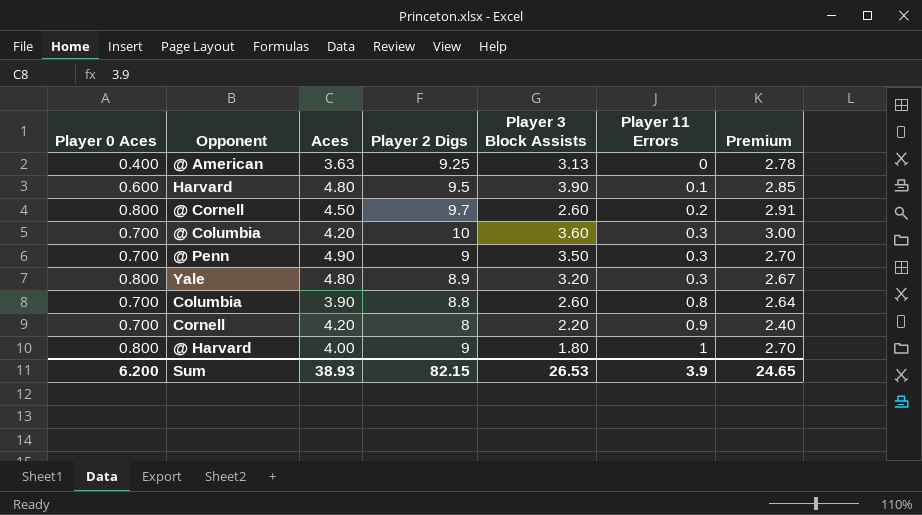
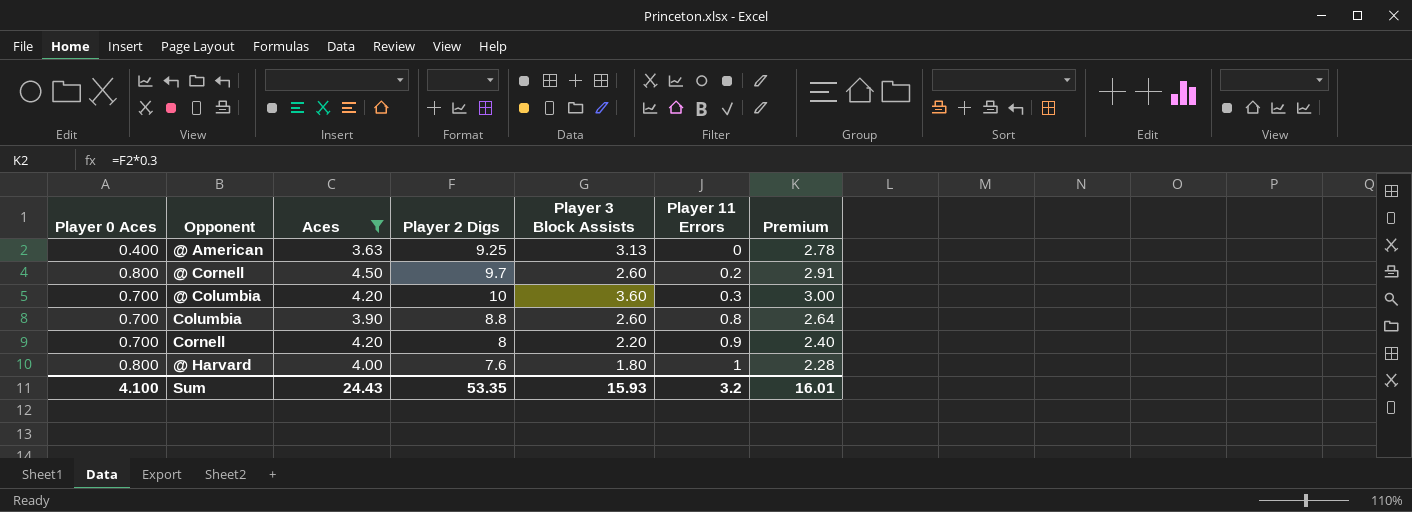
filter: none -> Aces <= 4.50
@ Harvard | Player 2 Digs: 9 -> 7.6
@ Harvard | Premium: 2.70 -> 2.28
Sum | Player 0 Aces: 6.200 -> 4.100
Sum | Aces: 38.93 -> 24.43
Sum | Player 2 Digs: 82.15 -> 53.35
Sum | Player 3 Block Assists: 26.53 -> 15.93
Sum | Player 11 Errors: 3.9 -> 3.2
Sum | Premium: 24.65 -> 16.01

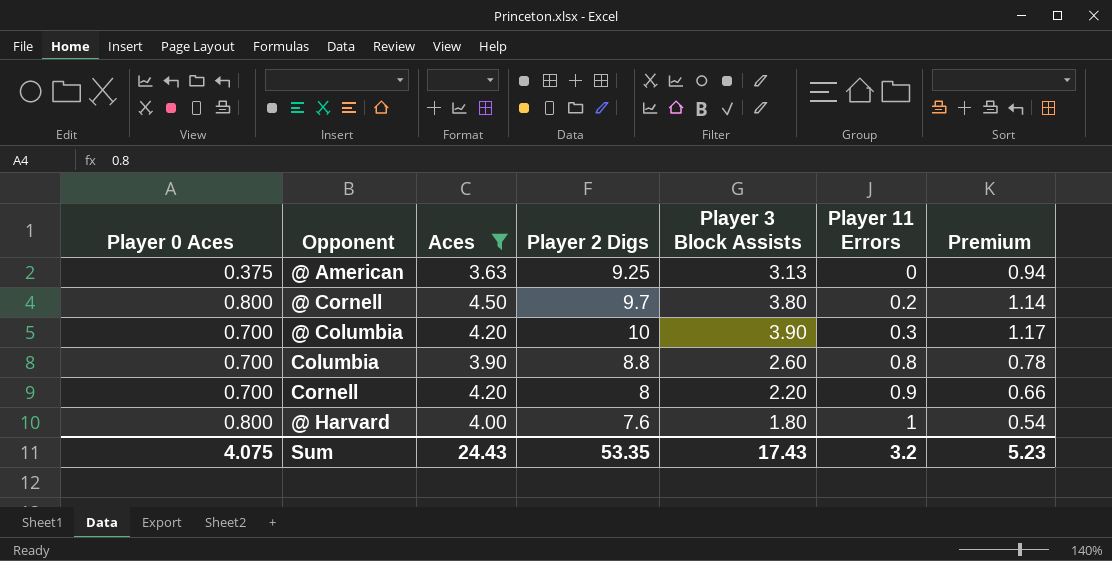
column Premium | formula: [Player 2 Digs] * 0.3 -> [Player 3 Block Assists] * 0.3
@ American | Player 0 Aces: 0.400 -> 0.375
@ Cornell | Player 3 Block Assists: 2.60 -> 3.80
@ Columbia | Player 3 Block Assists: 3.60 -> 3.90
Sum | Player 0 Aces: 4.100 -> 4.075
Sum | Player 3 Block Assists: 15.93 -> 17.43
Sum | Premium: 16.01 -> 5.23

